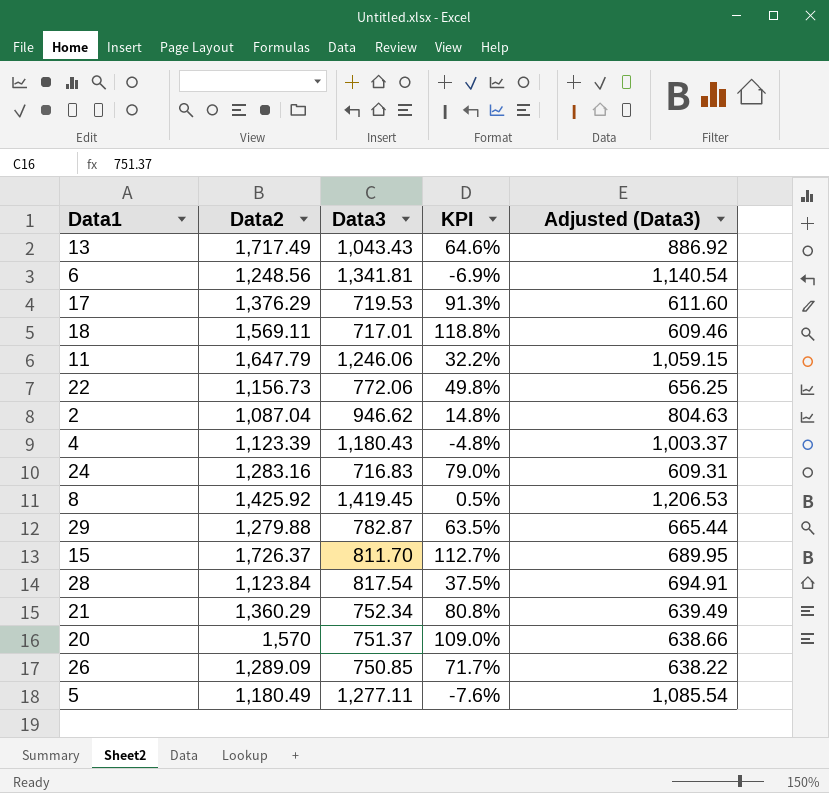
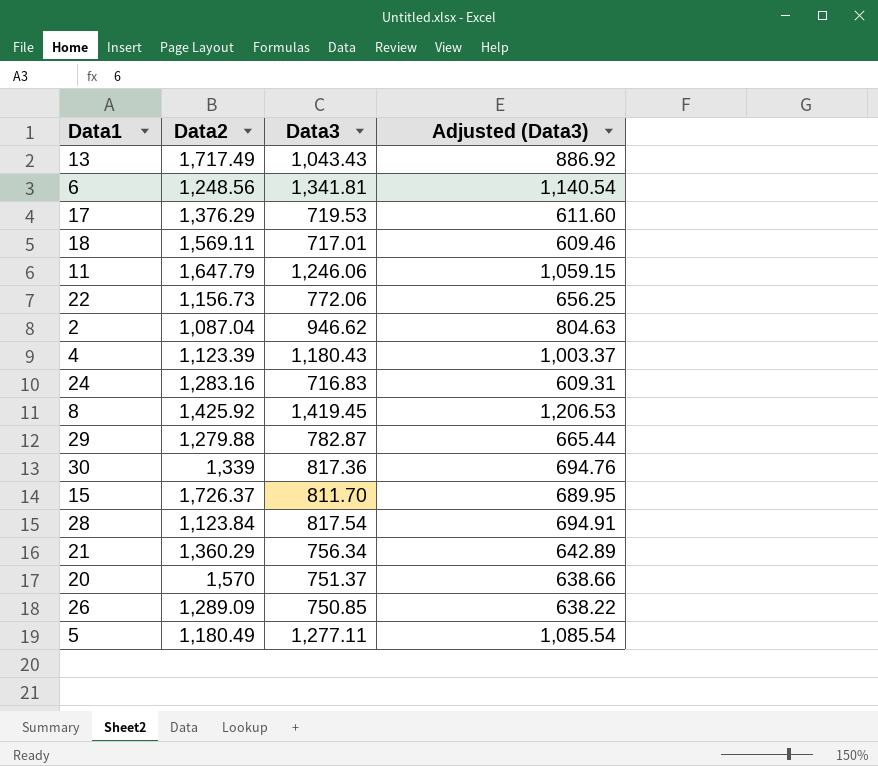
column KPI | formula: ([Data2] - [Data3]) / [Data3] -> none
row 30: none -> 1,339 | 817.36 | 694.76
21 | Data3: 752.34 -> 756.34
21 | Adjusted (Data3): 639.49 -> 642.89

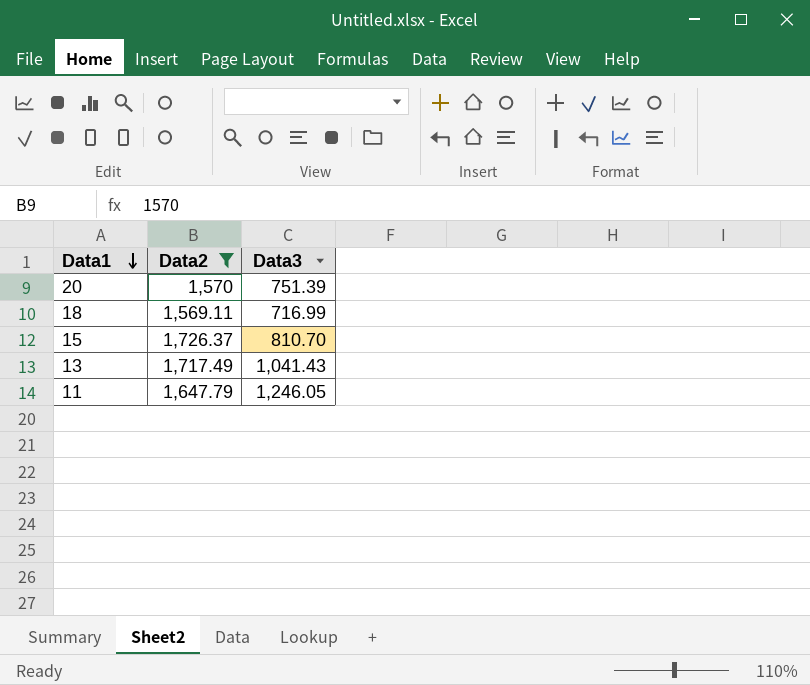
filter: none -> Data2 >= 1,569.11
row order: none -> Data1 descending
column Adjusted (Data3) | formula: [Data3] * 0.85 -> none
20 | Data3: 751.37 -> 751.39
18 | Data3: 717.01 -> 716.99
15 | Data3: 811.70 -> 810.70
13 | Data3: 1,043.43 -> 1,041.43
11 | Data3: 1,246.06 -> 1,246.05

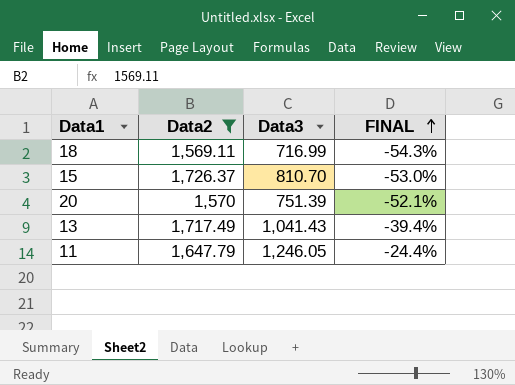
row order: Data1 descending -> FINAL ascending
column FINAL | formula: none -> ([Data3] - [Data2]) / [Data2]

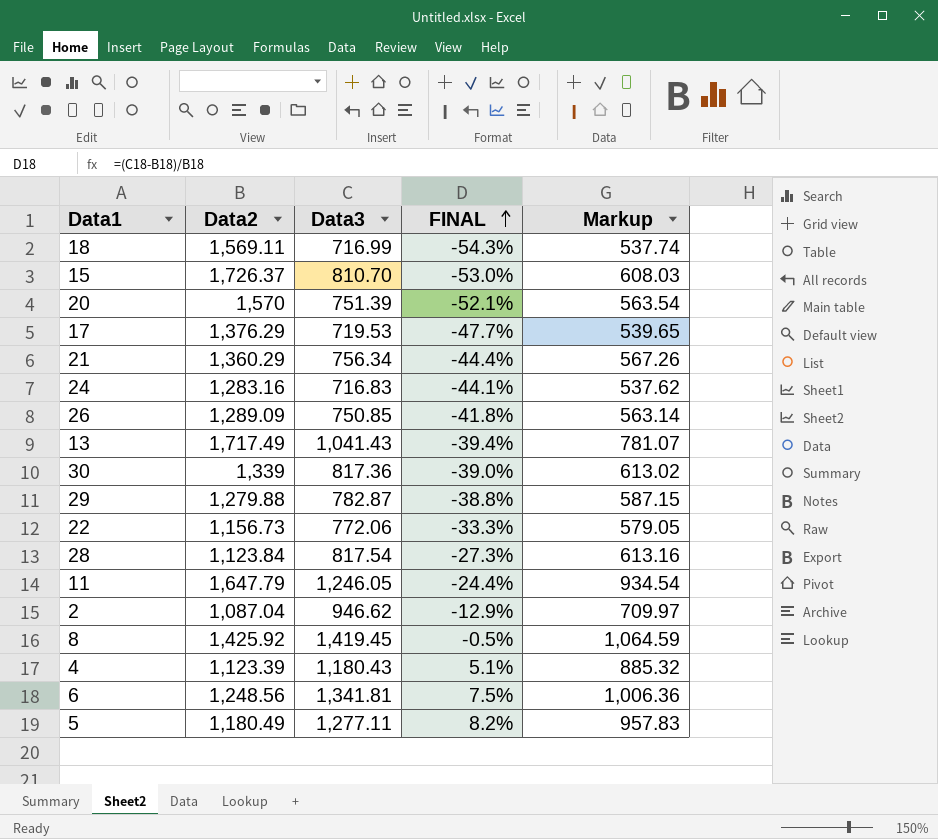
filter: Data2 >= 1,569.11 -> none
column Markup | formula: none -> [Data3] * 0.75

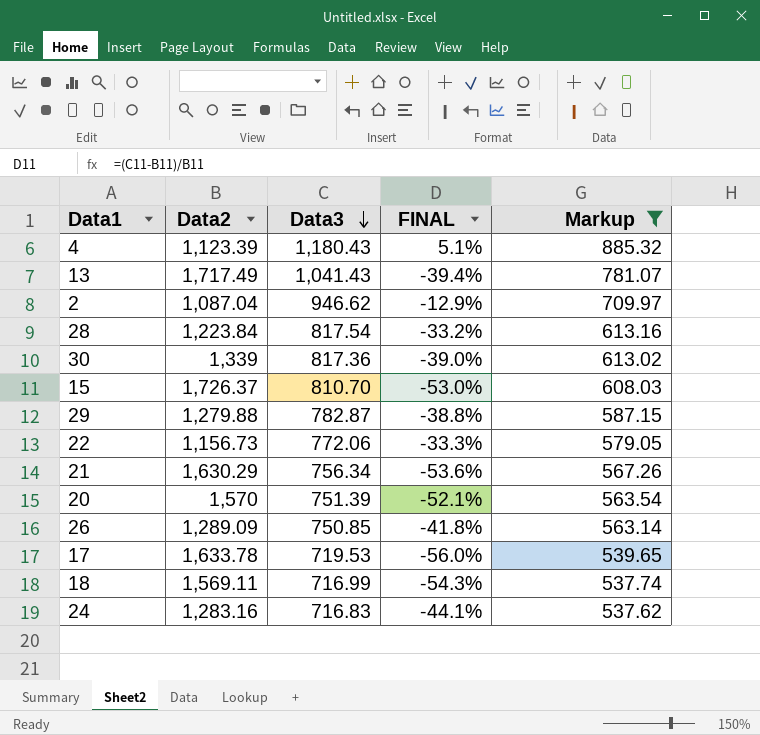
filter: none -> Markup <= 885.32
row order: FINAL ascending -> Data3 descending
28 | Data2: 1,123.84 -> 1,223.84
28 | FINAL: -27.3% -> -33.2%
21 | Data2: 1,360.29 -> 1,630.29
21 | FINAL: -44.4% -> -53.6%
17 | Data2: 1,376.29 -> 1,633.78
17 | FINAL: -47.7% -> -56.0%

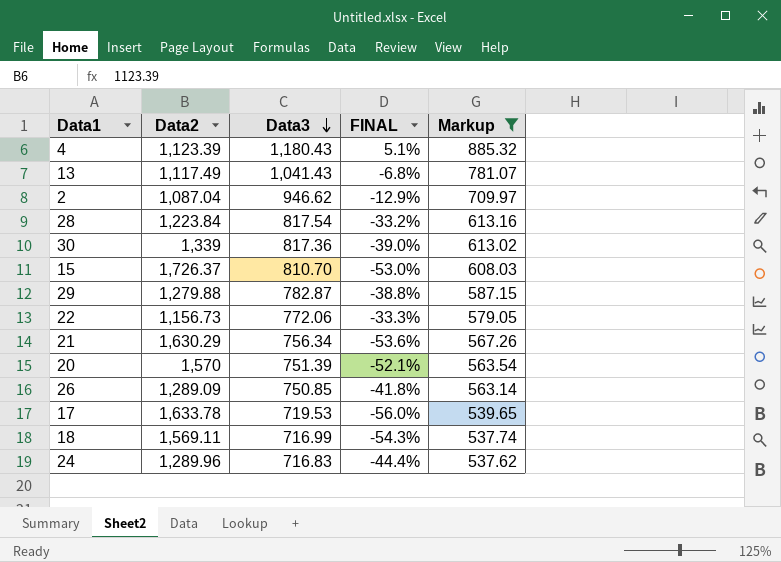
13 | Data2: 1,717.49 -> 1,117.49
13 | FINAL: -39.4% -> -6.8%
24 | Data2: 1,283.16 -> 1,289.96
24 | FINAL: -44.1% -> -44.4%

